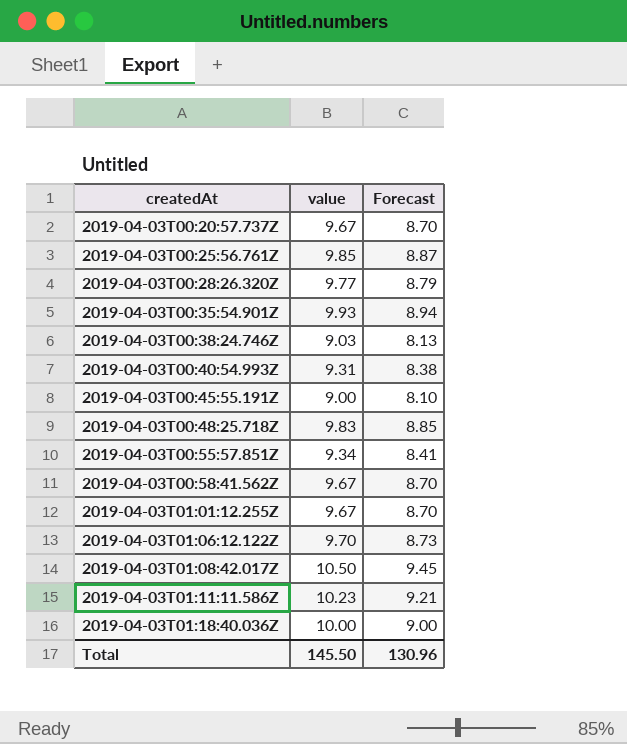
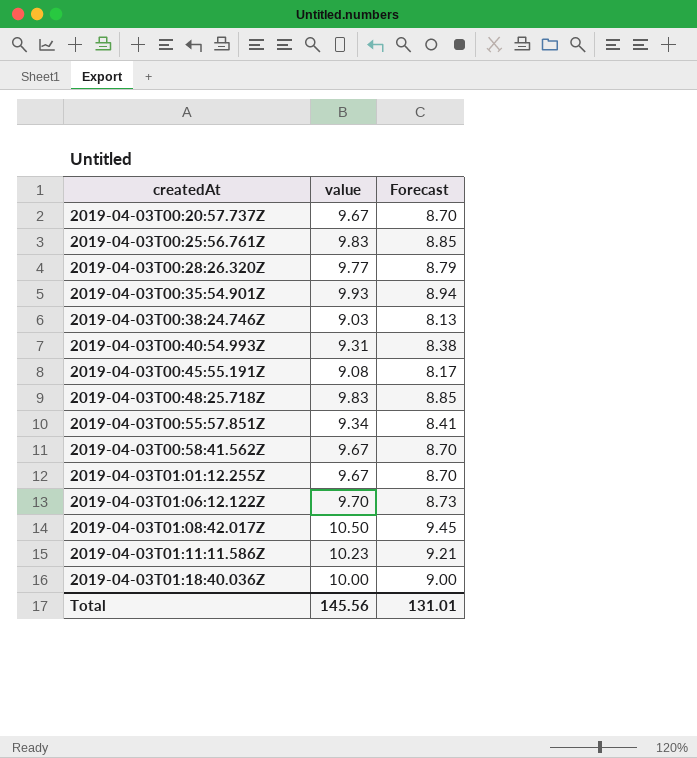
2019-04-03T00:25:56.761Z | value: 9.85 -> 9.83
2019-04-03T00:25:56.761Z | Forecast: 8.87 -> 8.85
2019-04-03T00:45:55.191Z | value: 9.00 -> 9.08
2019-04-03T00:45:55.191Z | Forecast: 8.10 -> 8.17
Total | value: 145.50 -> 145.56
Total | Forecast: 130.96 -> 131.01

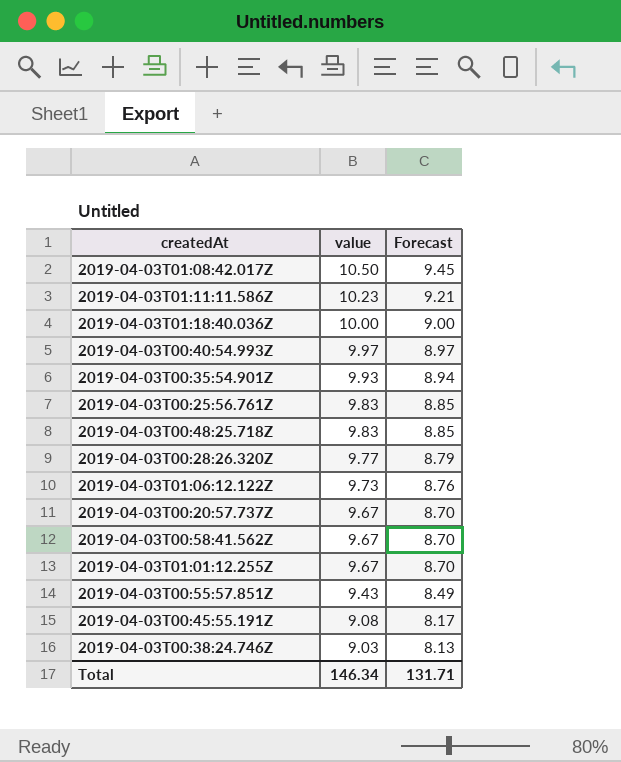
row order: createdAt ascending -> value descending
2019-04-03T00:40:54.993Z | value: 9.31 -> 9.97
2019-04-03T00:40:54.993Z | Forecast: 8.38 -> 8.97
2019-04-03T01:06:12.122Z | value: 9.70 -> 9.73
2019-04-03T01:06:12.122Z | Forecast: 8.73 -> 8.76
2019-04-03T00:55:57.851Z | value: 9.34 -> 9.43
2019-04-03T00:55:57.851Z | Forecast: 8.41 -> 8.49
Total | value: 145.56 -> 146.34
Total | Forecast: 131.01 -> 131.71

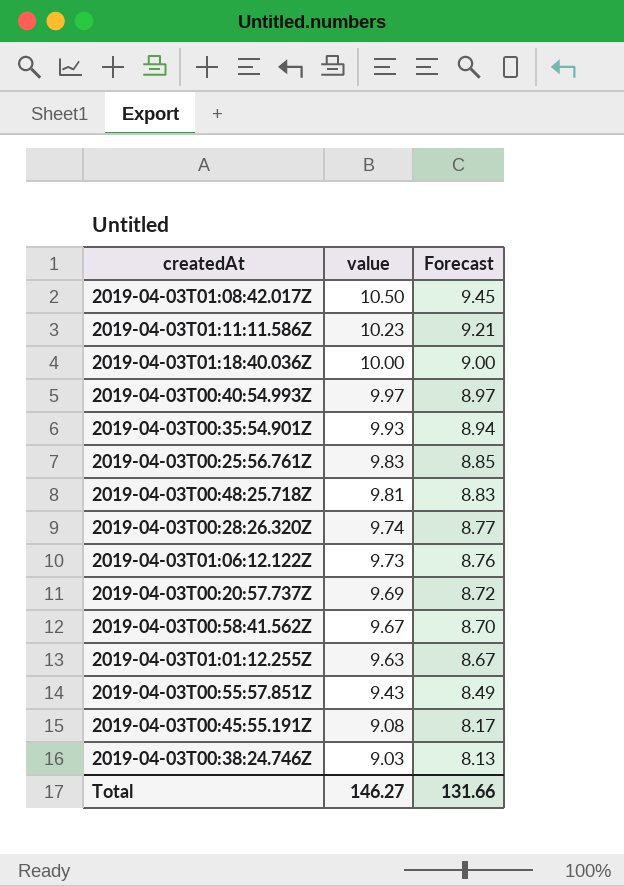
2019-04-03T00:48:25.718Z | value: 9.83 -> 9.81
2019-04-03T00:48:25.718Z | Forecast: 8.85 -> 8.83
2019-04-03T00:28:26.320Z | value: 9.77 -> 9.74
2019-04-03T00:28:26.320Z | Forecast: 8.79 -> 8.77
2019-04-03T00:20:57.737Z | value: 9.67 -> 9.69
2019-04-03T00:20:57.737Z | Forecast: 8.70 -> 8.72
2019-04-03T01:01:12.255Z | value: 9.67 -> 9.63
2019-04-03T01:01:12.255Z | Forecast: 8.70 -> 8.67
Total | value: 146.34 -> 146.27
Total | Forecast: 131.71 -> 131.66

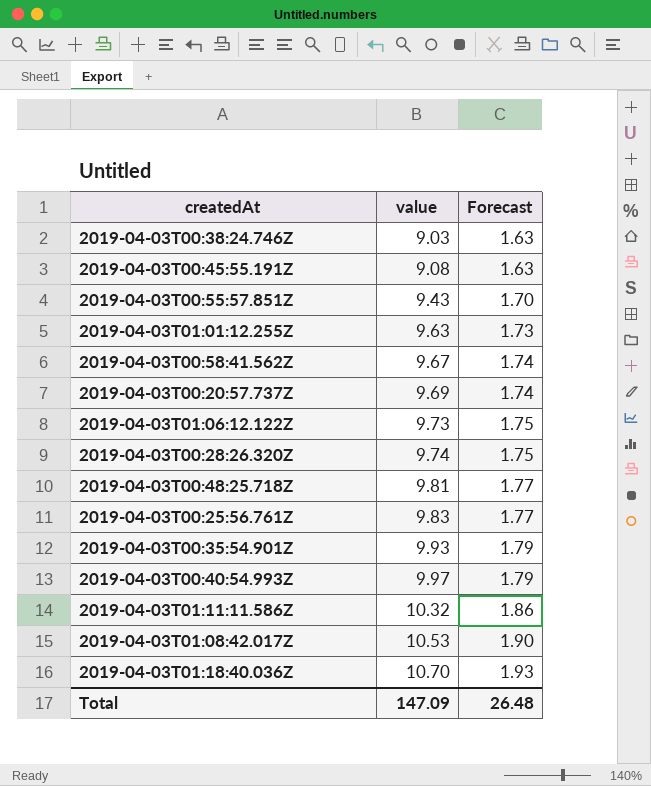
row order: value descending -> value ascending
column Forecast | formula: [value] * 0.9 -> [value] * 0.18
2019-04-03T01:11:11.586Z | value: 10.23 -> 10.32
2019-04-03T01:08:42.017Z | value: 10.50 -> 10.53
2019-04-03T01:18:40.036Z | value: 10.00 -> 10.70
Total | value: 146.27 -> 147.09
Total | Forecast: 131.66 -> 26.48

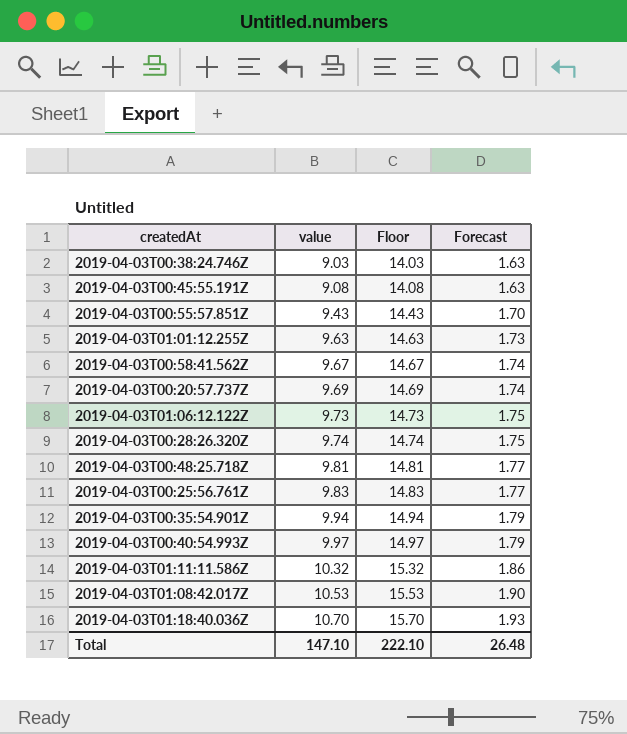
column Floor | formula: none -> [value] + 5
2019-04-03T00:35:54.901Z | value: 9.93 -> 9.94
Total | value: 147.09 -> 147.10

